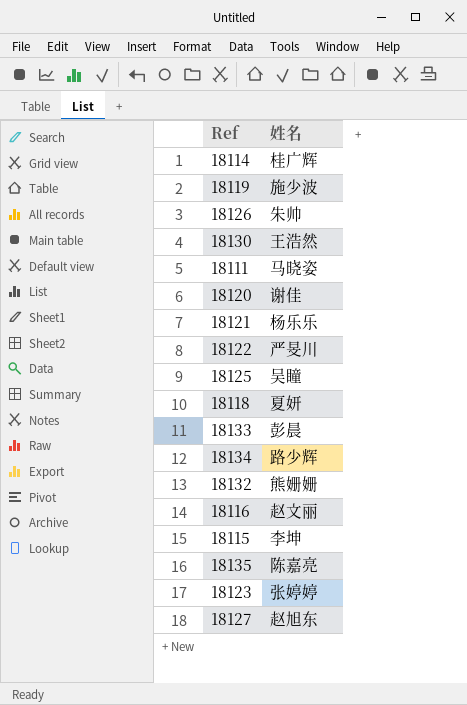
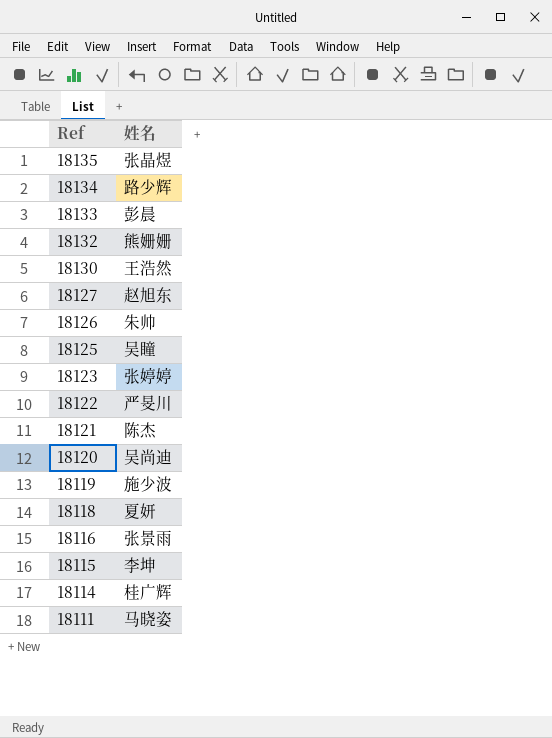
row order: none -> Ref descending
18135 | 姓名: 陈嘉亮 -> 张晶煜
18121 | 姓名: 杨乐乐 -> 陈杰
18120 | 姓名: 谢佳 -> 吴尚迪
18116 | 姓名: 赵文丽 -> 张景雨

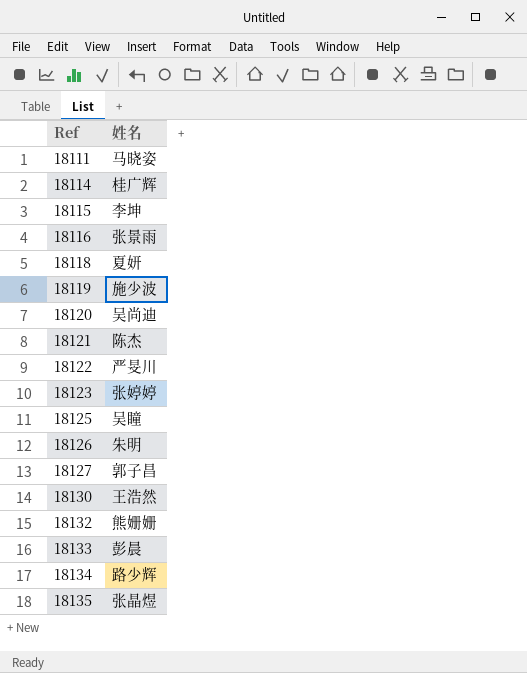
row order: Ref descending -> Ref ascending
18126 | 姓名: 朱帅 -> 朱明
18127 | 姓名: 赵旭东 -> 郭子昌

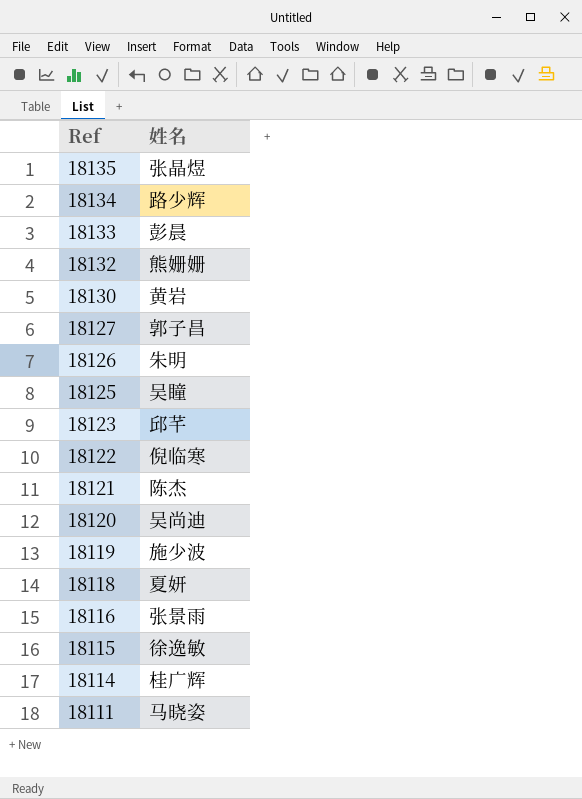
row order: Ref ascending -> Ref descending
18130 | 姓名: 王浩然 -> 黄岩
18123 | 姓名: 张婷婷 -> 邱芊
18122 | 姓名: 严旻川 -> 倪临寒
18115 | 姓名: 李坤 -> 徐逸敏

